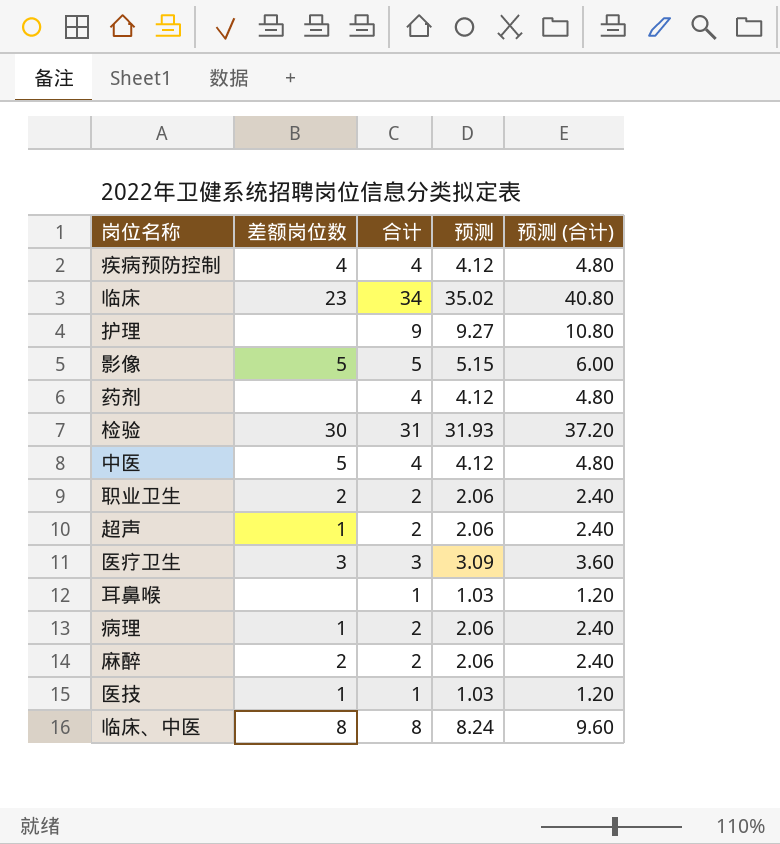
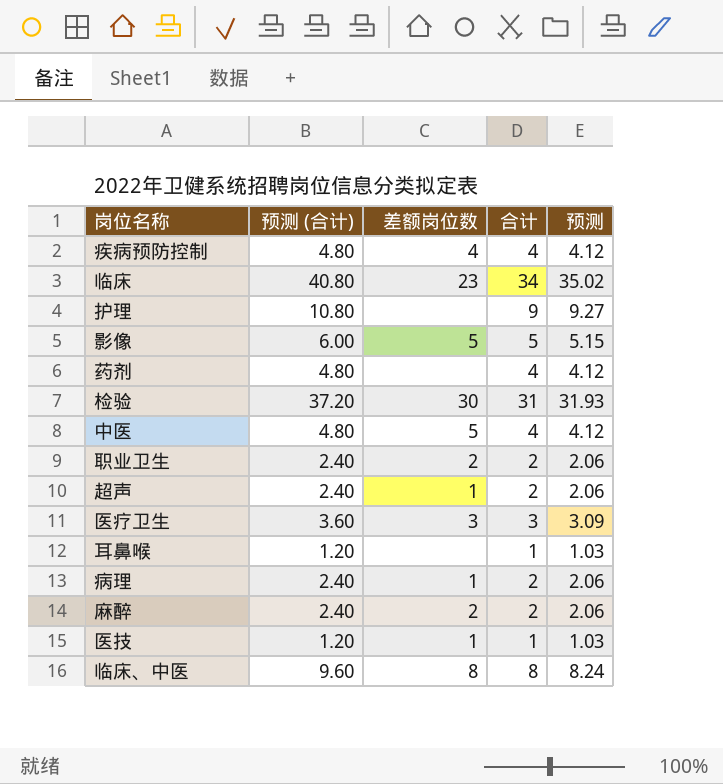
column 预测 (合计) | position: 5 -> 2

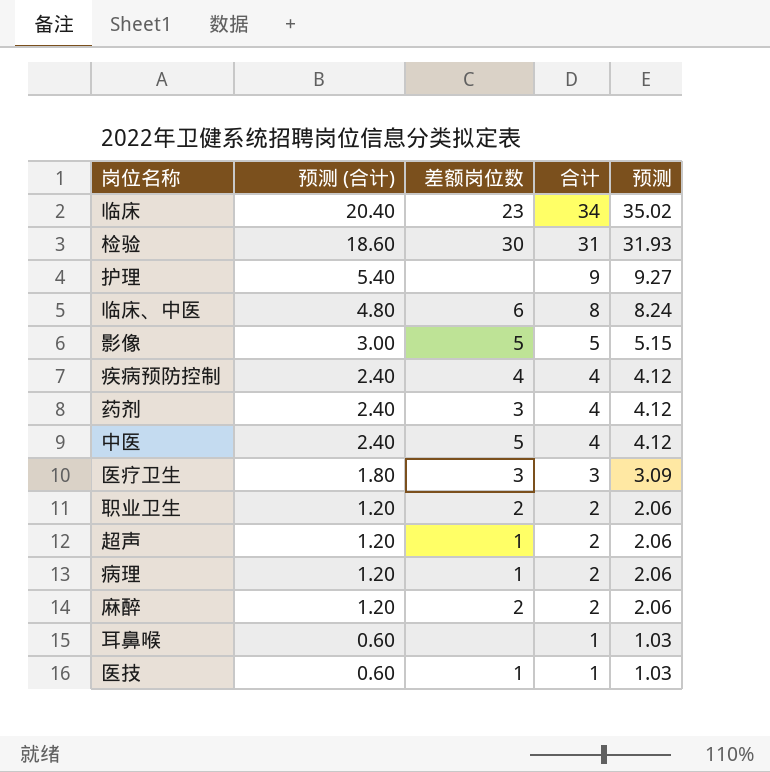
row order: none -> 预测 (合计) descending
column 预测 (合计) | formula: [合计] * 1.2 -> [合计] * 0.6
临床、中医 | 差额岗位数: 8 -> 6
药剂 | 差额岗位数: none -> 3

